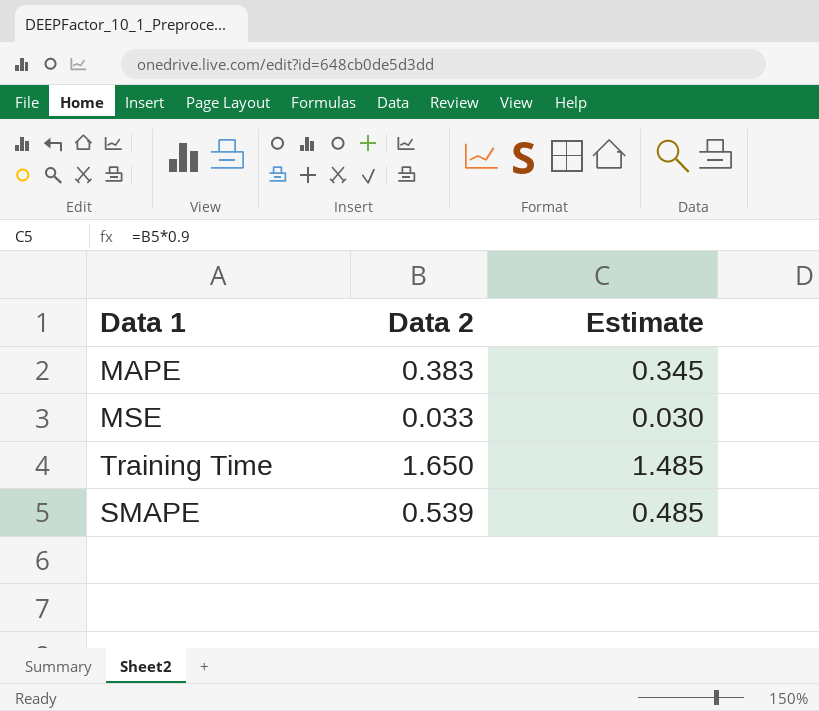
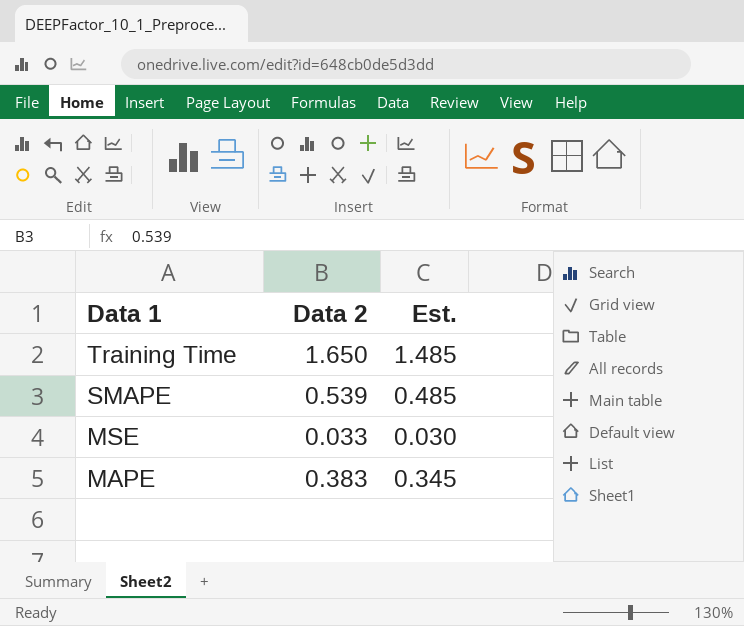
row order: none -> Data 1 descending
column name: Estimate -> Est.

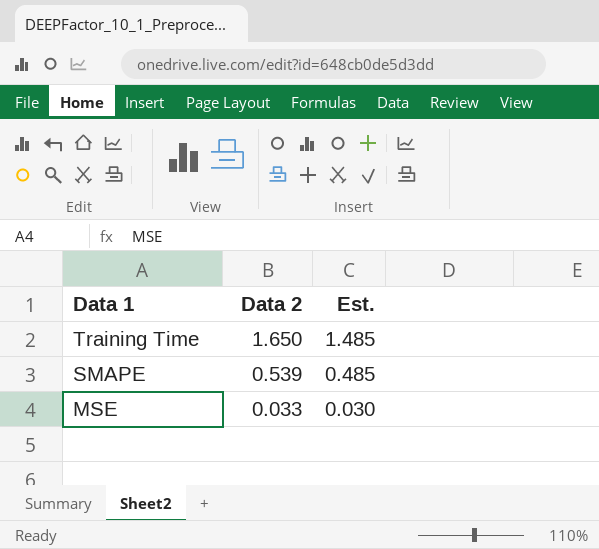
row MAPE: 0.383 | 0.345 -> none

